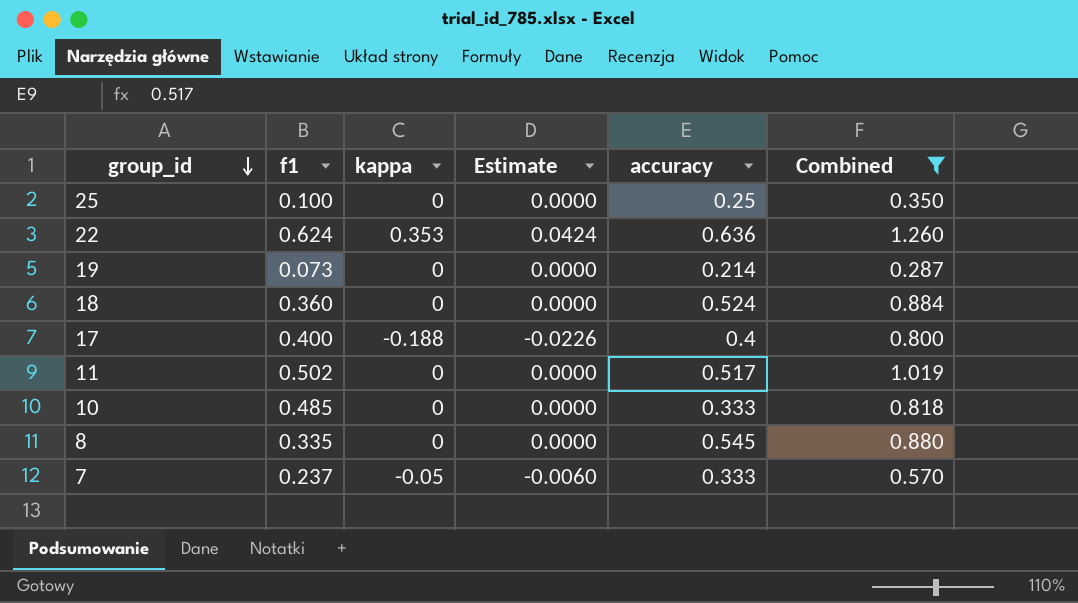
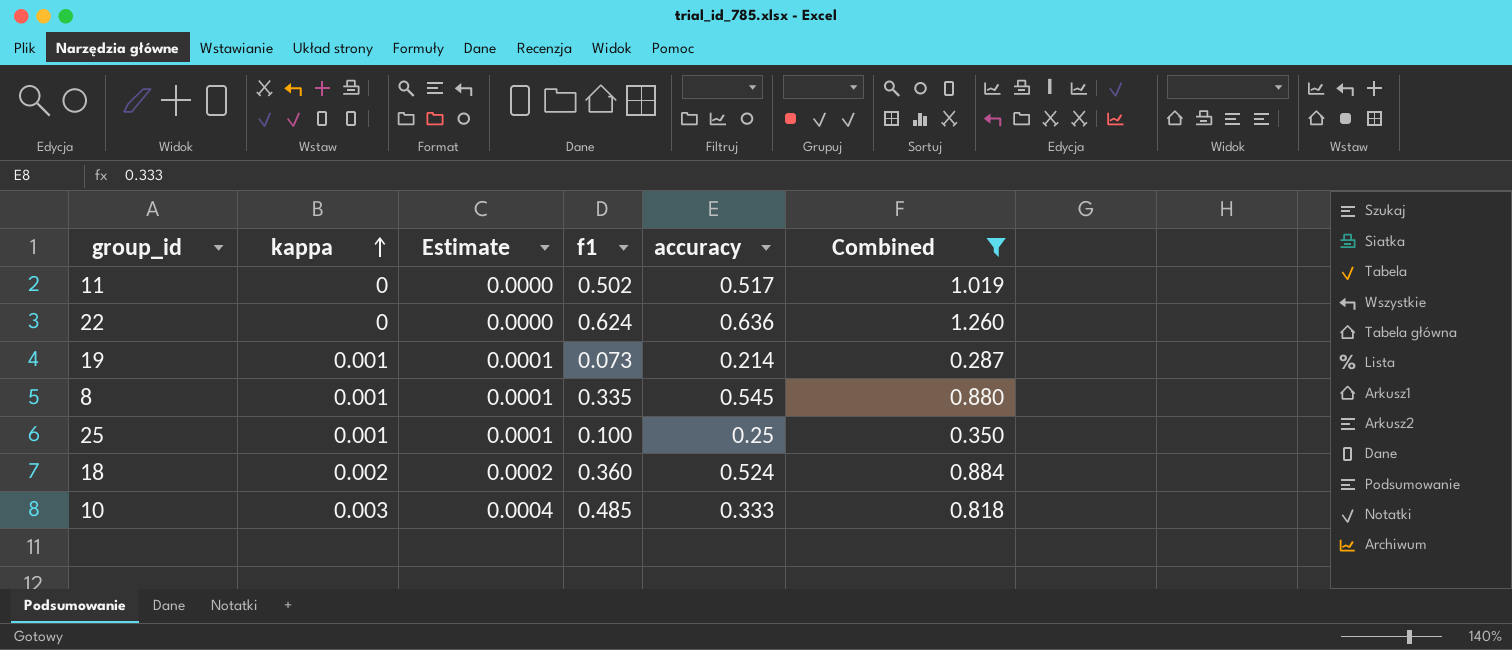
row order: group_id descending -> kappa ascending
column f1 | position: 2 -> 4
row 17: 0.400 | -0.188 | -0.0226 | 0.4 | 0.800 -> none
row 7: 0.237 | -0.05 | -0.0060 | 0.333 | 0.570 -> none
22 | kappa: 0.353 -> 0
22 | Estimate: 0.0424 -> 0.0000
19 | kappa: 0 -> 0.001
19 | Estimate: 0.0000 -> 0.0001
8 | kappa: 0 -> 0.001
8 | Estimate: 0.0000 -> 0.0001
25 | kappa: 0 -> 0.001
25 | Estimate: 0.0000 -> 0.0001
18 | kappa: 0 -> 0.002
18 | Estimate: 0.0000 -> 0.0002
10 | kappa: 0 -> 0.003
10 | Estimate: 0.0000 -> 0.0004

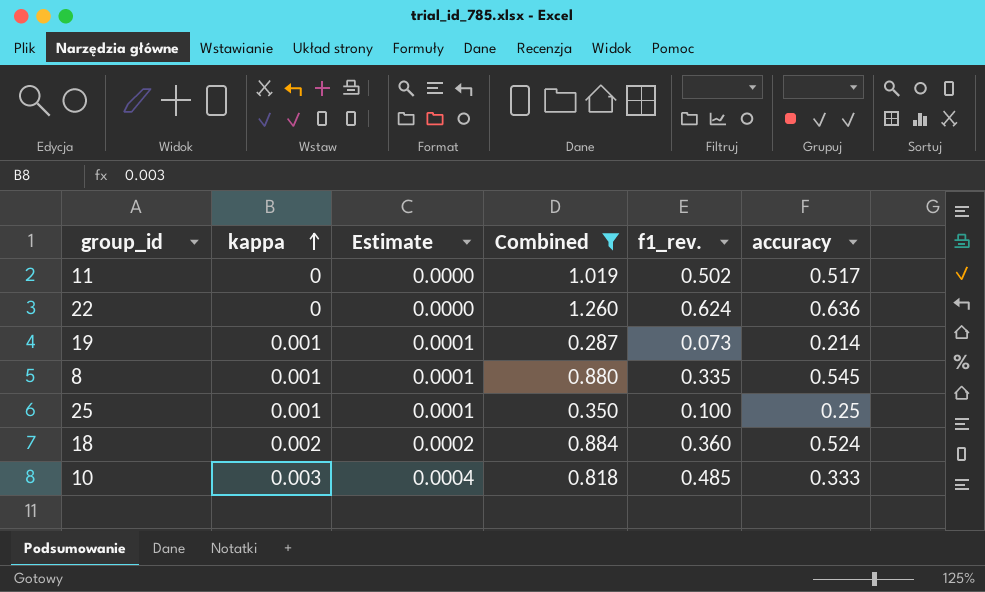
column Combined | position: 6 -> 4
column name: f1 -> f1_rev.

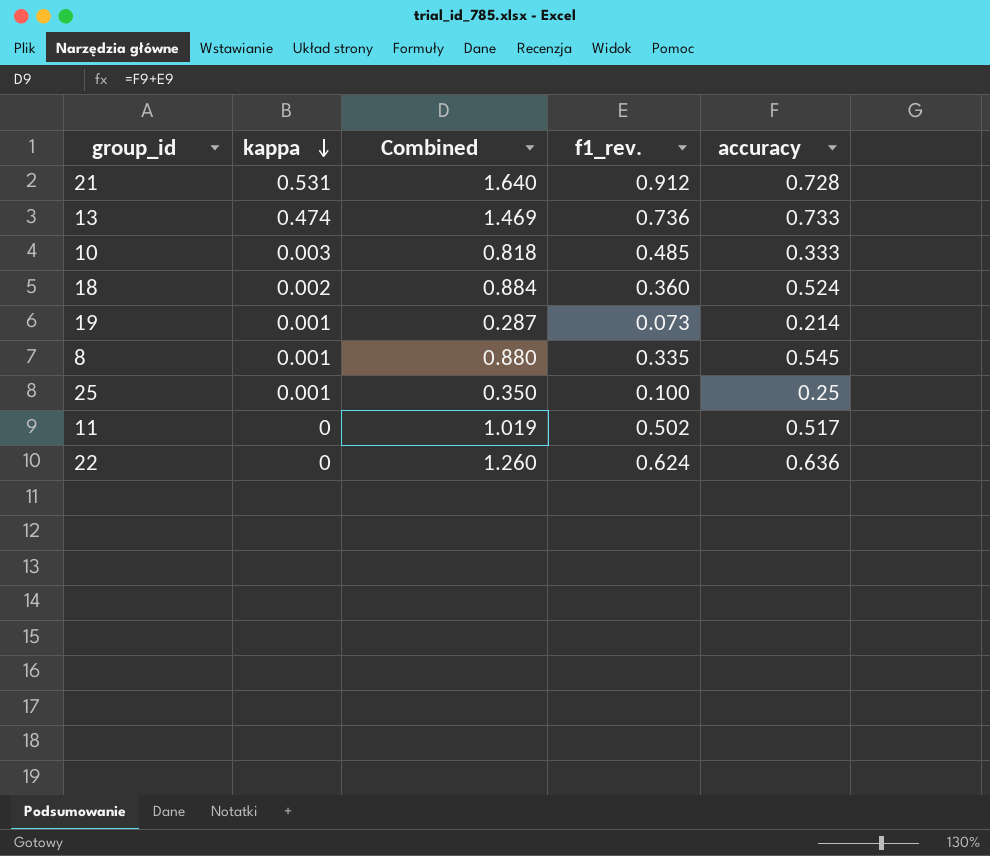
filter: Combined <= 1.260 -> none
row order: kappa ascending -> kappa descending
column Estimate | formula: [kappa] * 0.12 -> none

